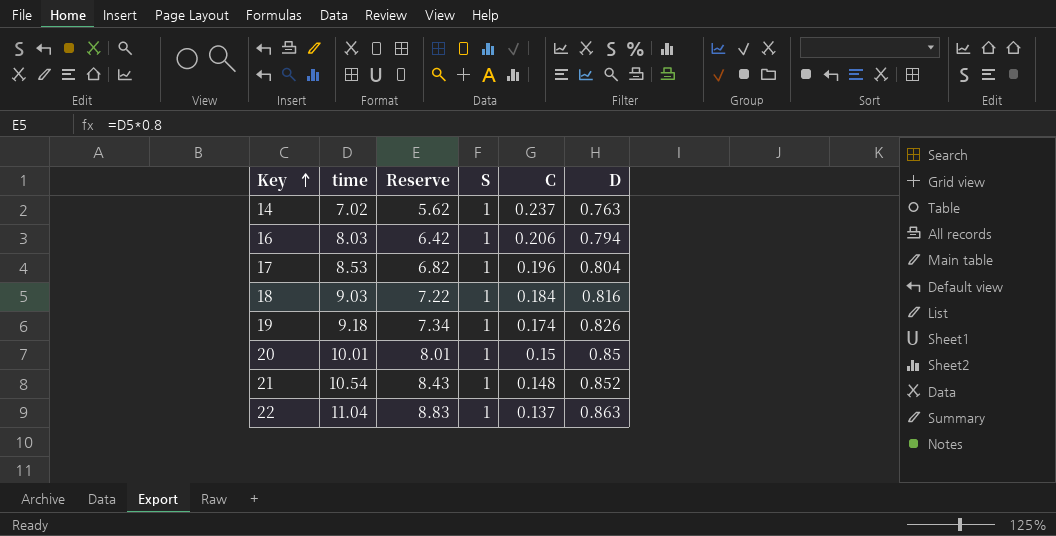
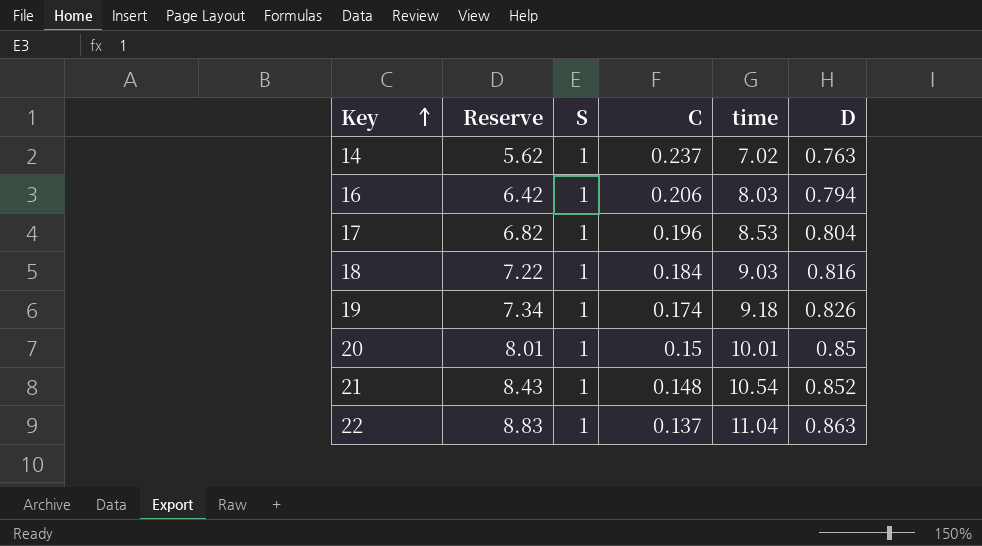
column time | position: 2 -> 5

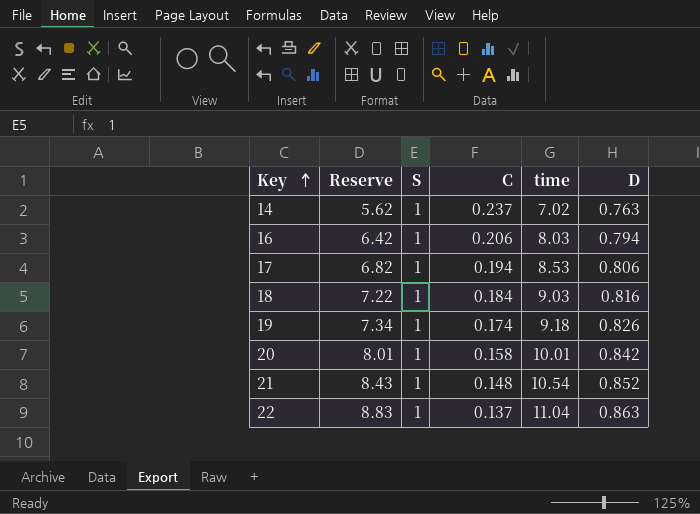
17 | C: 0.196 -> 0.194
17 | D: 0.804 -> 0.806
20 | C: 0.15 -> 0.158
20 | D: 0.85 -> 0.842

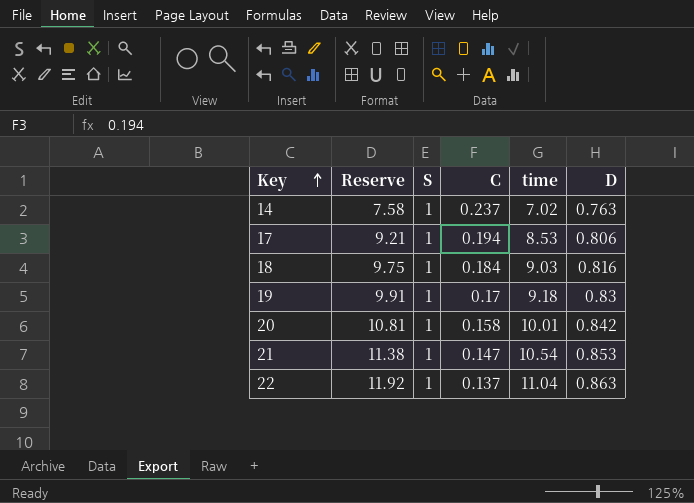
column Reserve | formula: [time] * 0.8 -> [time] * 1.08
row 16: 6.42 | 1 | 0.206 | 8.03 | 0.794 -> none
19 | C: 0.174 -> 0.17
19 | D: 0.826 -> 0.83
21 | C: 0.148 -> 0.147
21 | D: 0.852 -> 0.853

